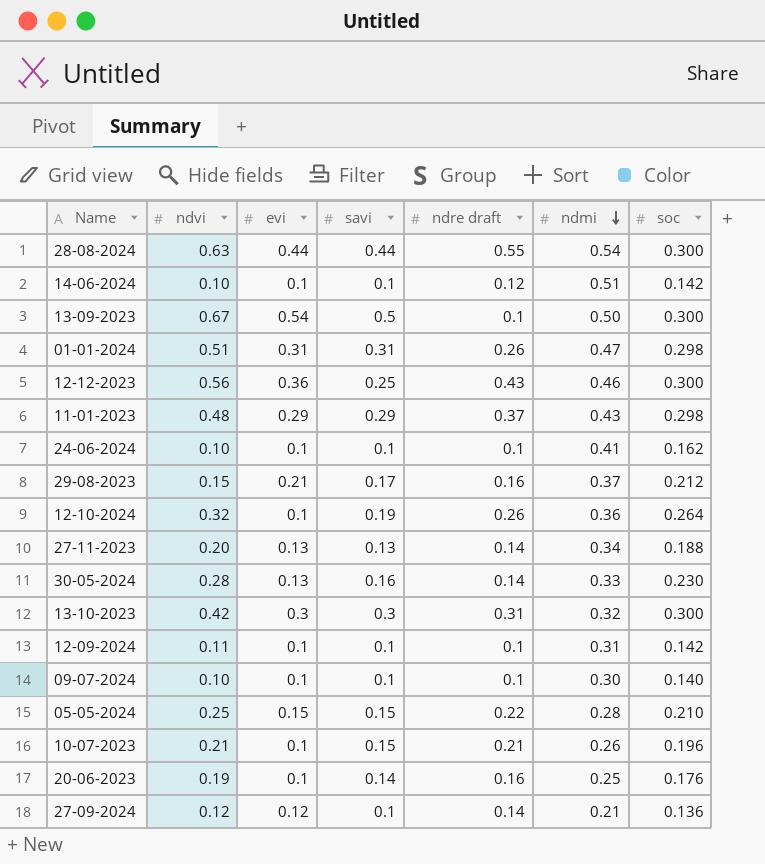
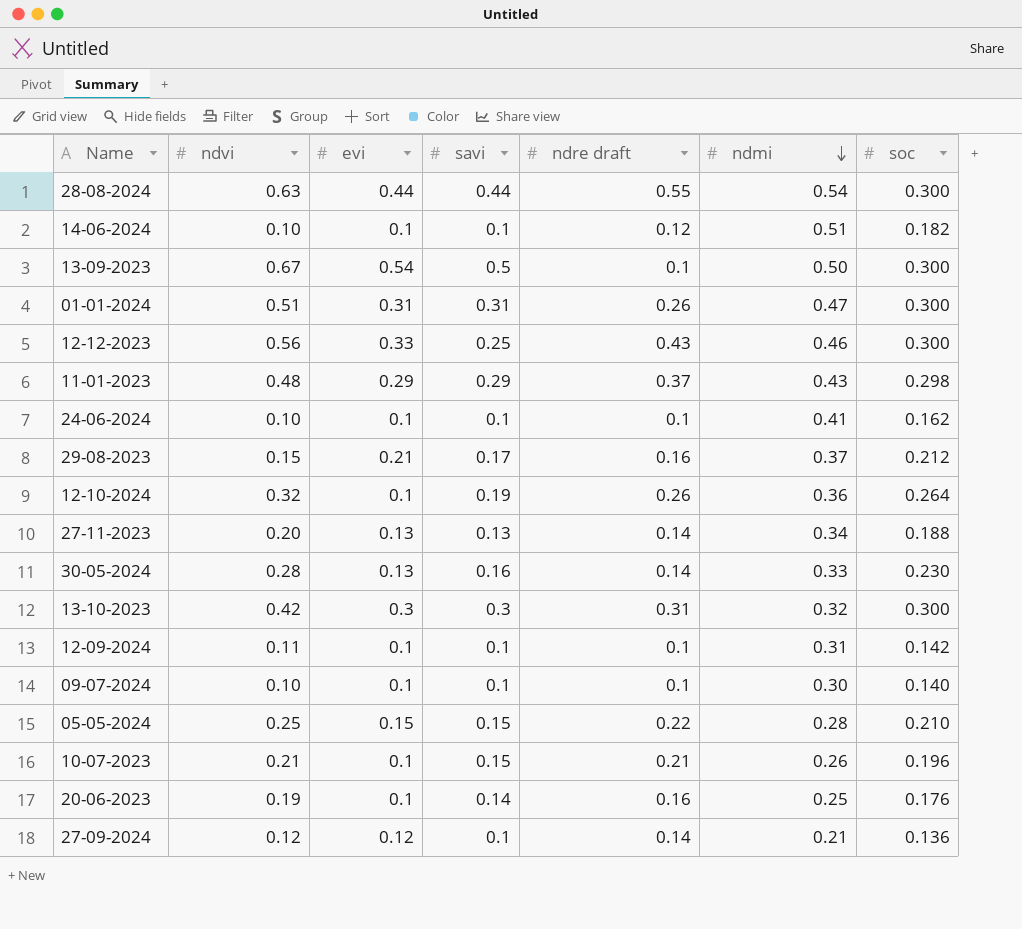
14-06-2024 | soc: 0.142 -> 0.182
01-01-2024 | soc: 0.298 -> 0.300
12-12-2023 | evi: 0.36 -> 0.33

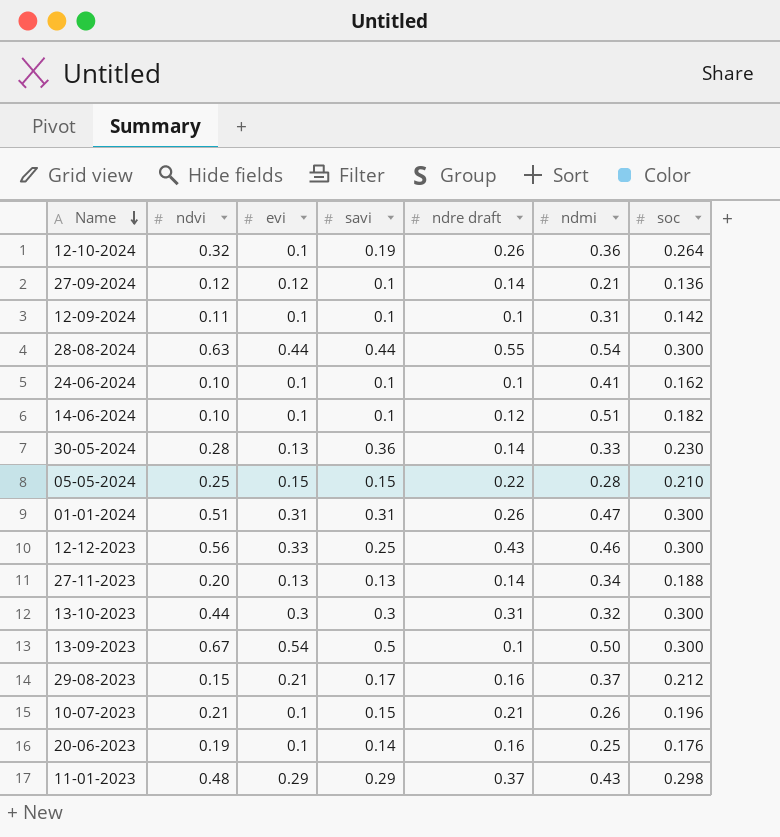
row order: ndmi descending -> Name descending
row 09-07-2024: 0.10 | 0.1 | 0.1 | 0.1 | 0.30 | 0.140 -> none
30-05-2024 | savi: 0.16 -> 0.36
13-10-2023 | ndvi: 0.42 -> 0.44

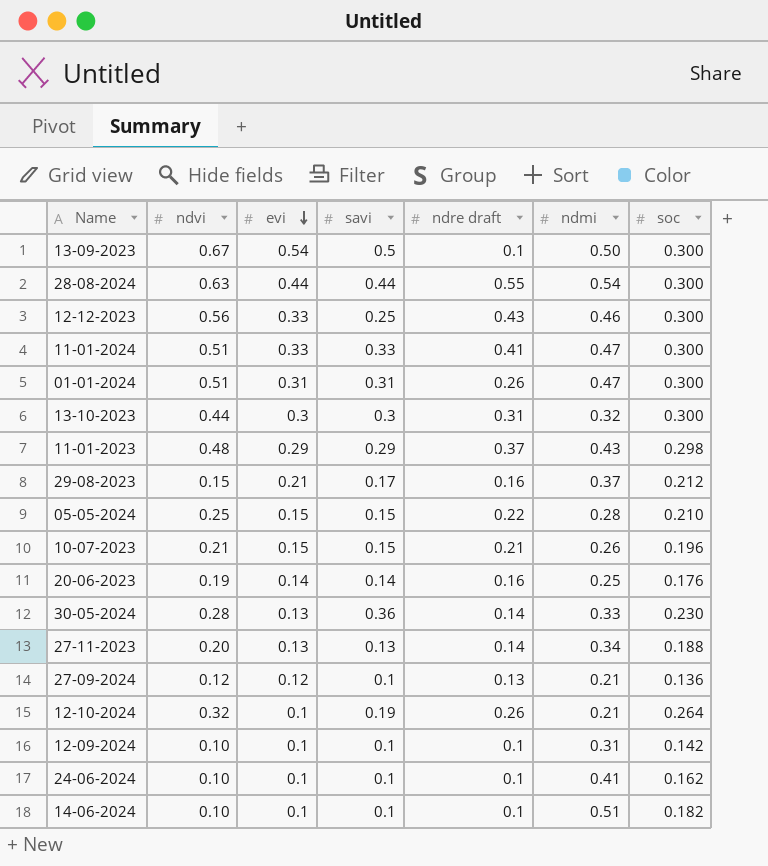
row order: Name descending -> evi descending
row 11-01-2024: none -> 0.51 | 0.33 | 0.33 | 0.41 | 0.47 | 0.300
10-07-2023 | evi: 0.1 -> 0.15
20-06-2023 | evi: 0.1 -> 0.14
27-09-2024 | ndre draft: 0.14 -> 0.13
12-10-2024 | ndmi: 0.36 -> 0.21
12-09-2024 | ndvi: 0.11 -> 0.10
14-06-2024 | ndre draft: 0.12 -> 0.1

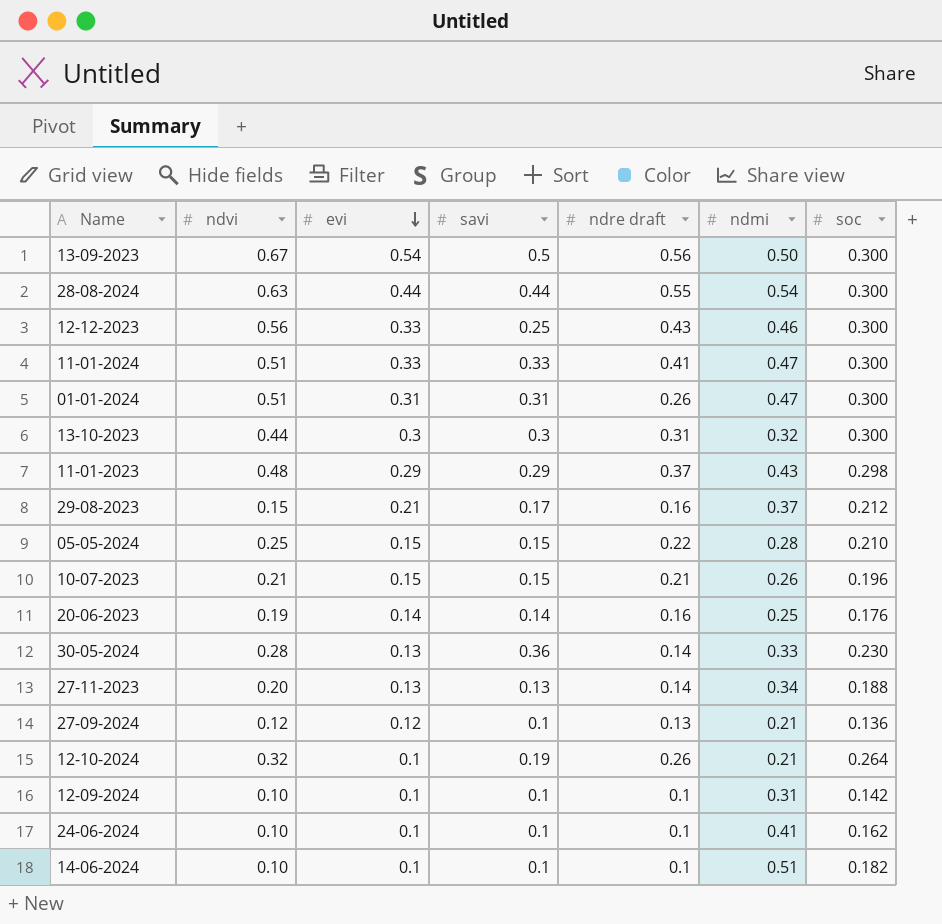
13-09-2023 | ndre draft: 0.1 -> 0.56

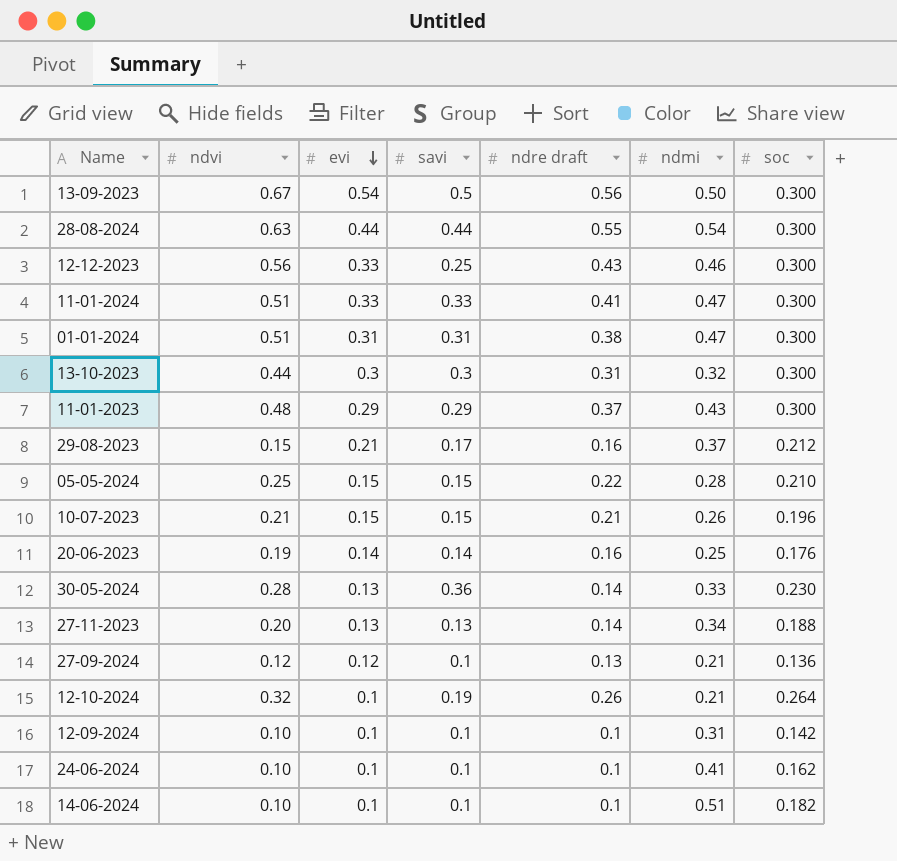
01-01-2024 | ndre draft: 0.26 -> 0.38
11-01-2023 | soc: 0.298 -> 0.300

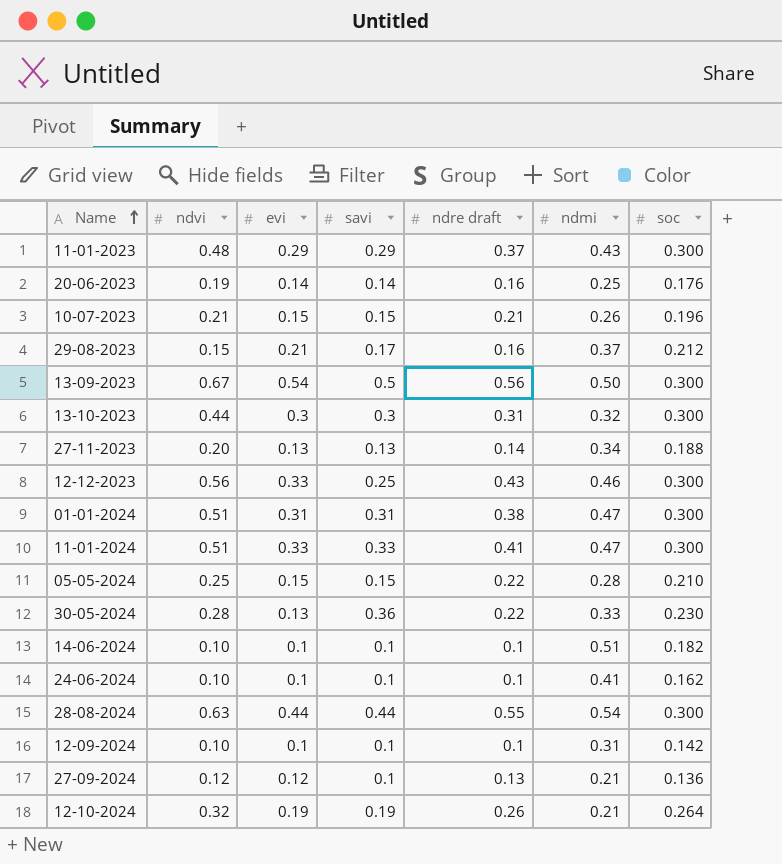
row order: evi descending -> Name ascending
30-05-2024 | ndre draft: 0.14 -> 0.22
12-10-2024 | evi: 0.1 -> 0.19

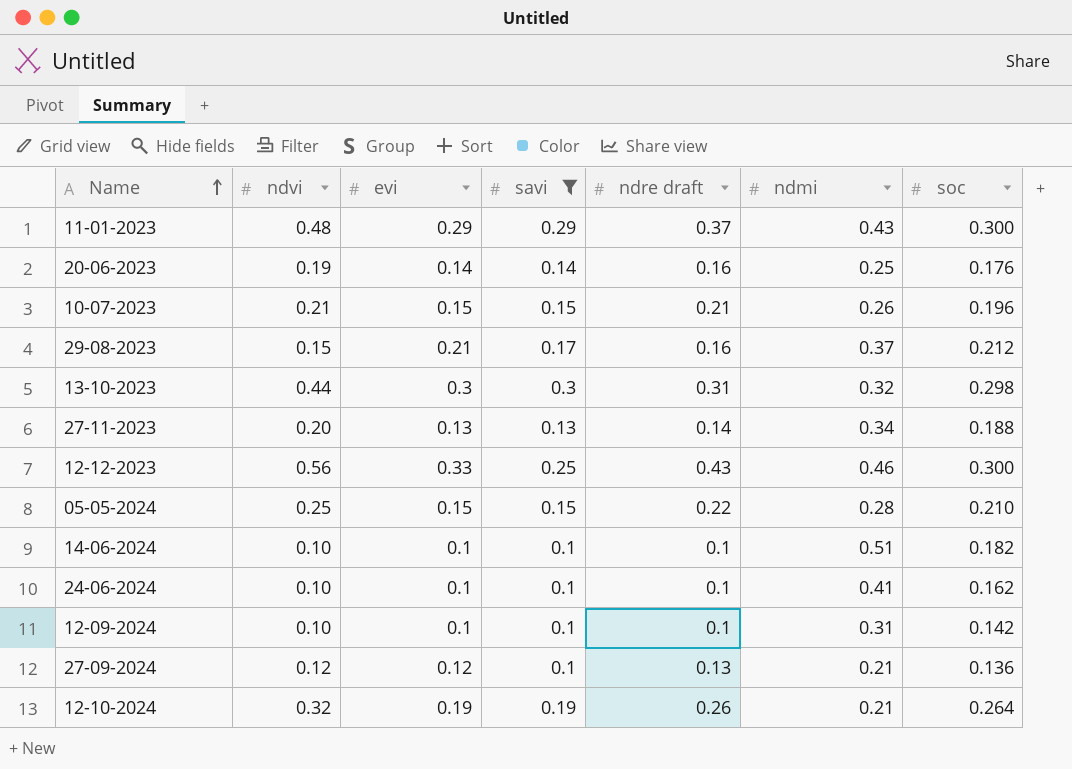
filter: none -> savi <= 0.3
13-10-2023 | soc: 0.300 -> 0.298

